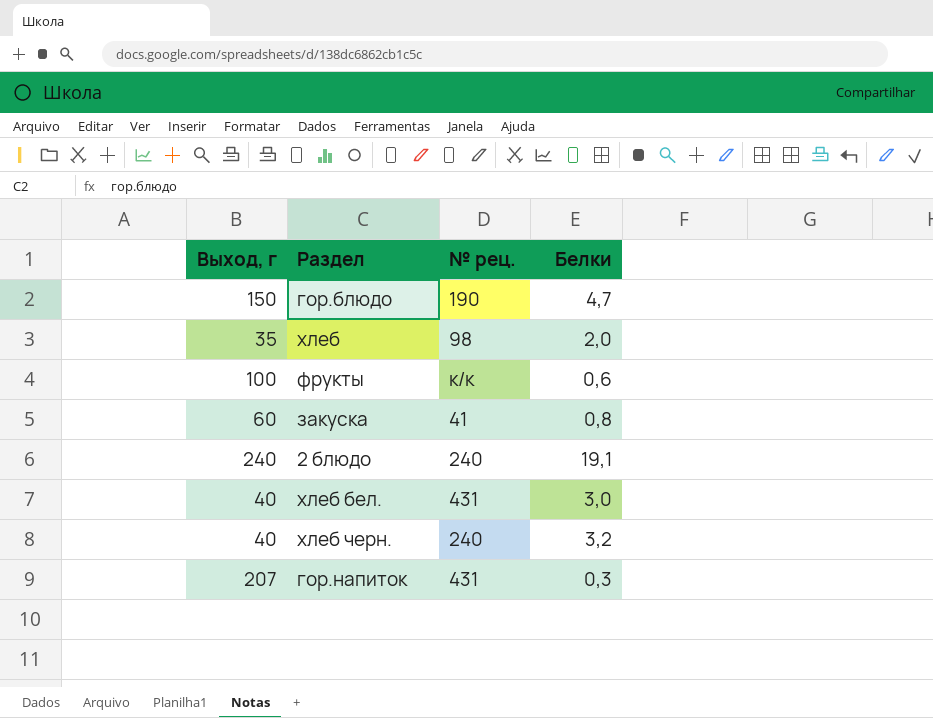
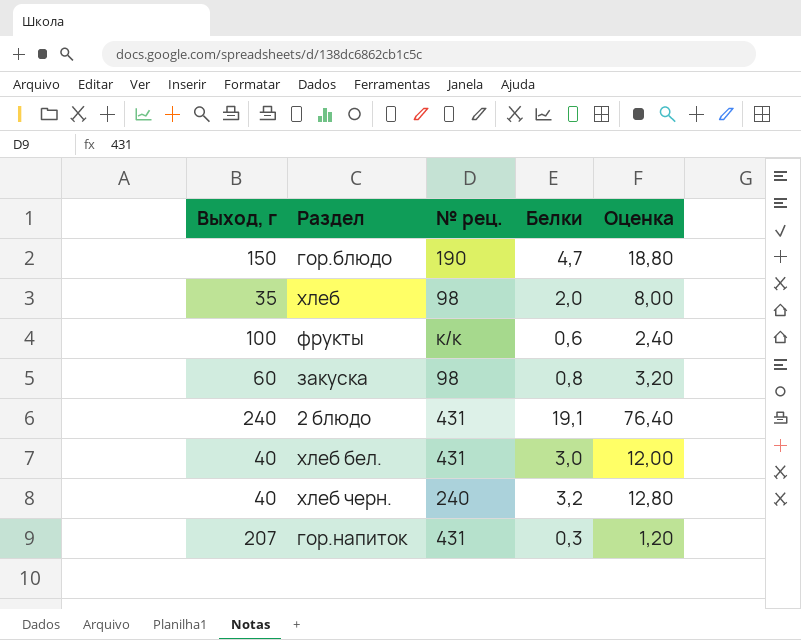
column Оценка | formula: none -> [Белки] * 4
закуска | № рец.: 41 -> 98
2 блюдо | № рец.: 240 -> 431

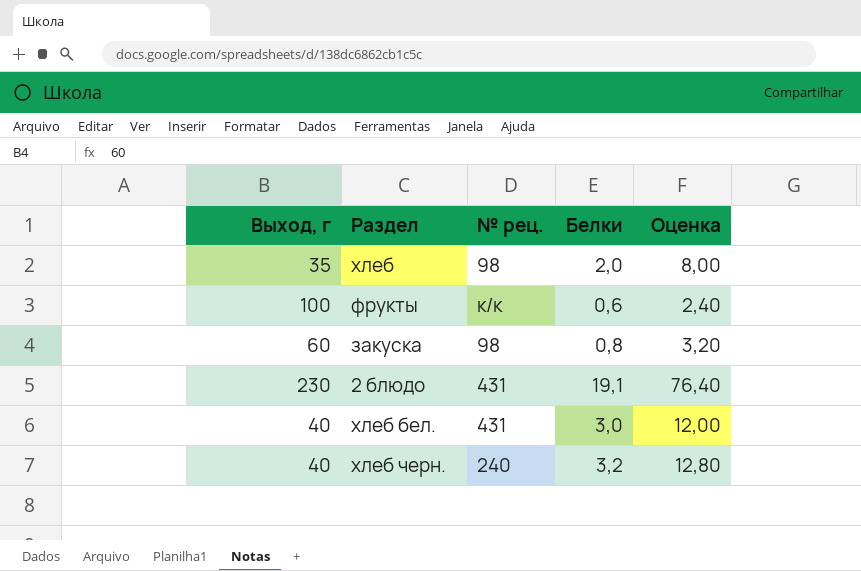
row гор.блюдо: 150 | 190 | 4,7 | 18,80 -> none
row гор.напиток: 207 | 431 | 0,3 | 1,20 -> none
2 блюдо | Выход, г: 240 -> 230

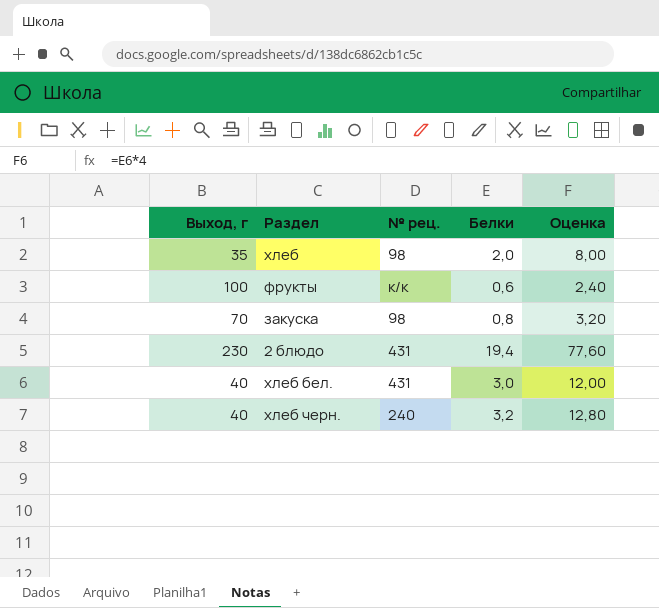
закуска | Выход, г: 60 -> 70
2 блюдо | Белки: 19,1 -> 19,4
2 блюдо | Оценка: 76,40 -> 77,60

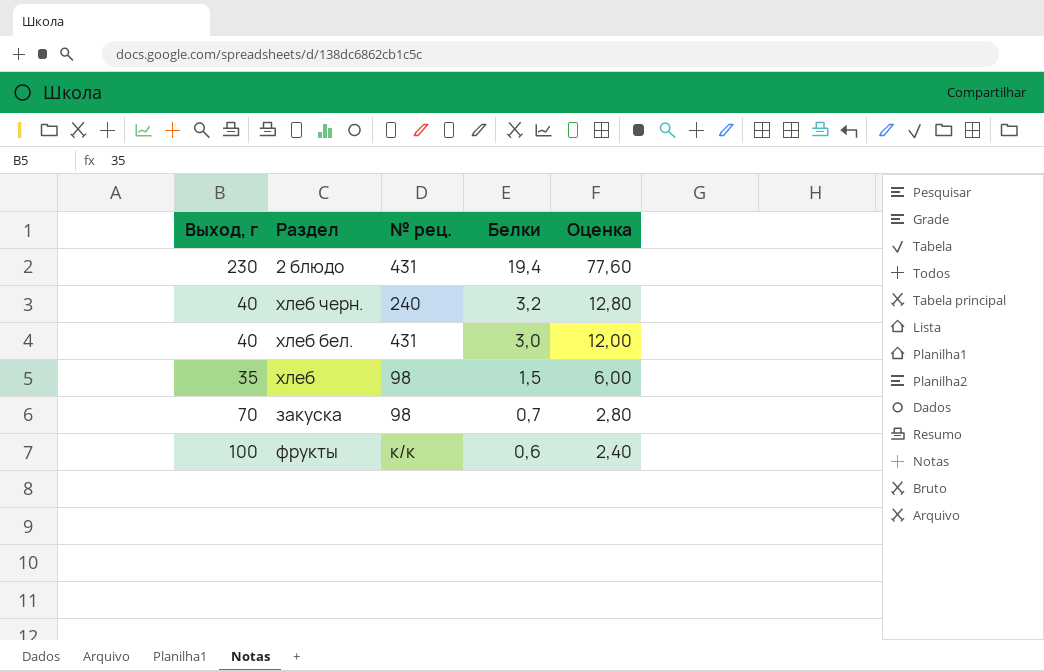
row order: none -> Белки descending
хлеб | Белки: 2,0 -> 1,5
хлеб | Оценка: 8,00 -> 6,00
закуска | Белки: 0,8 -> 0,7
закуска | Оценка: 3,20 -> 2,80

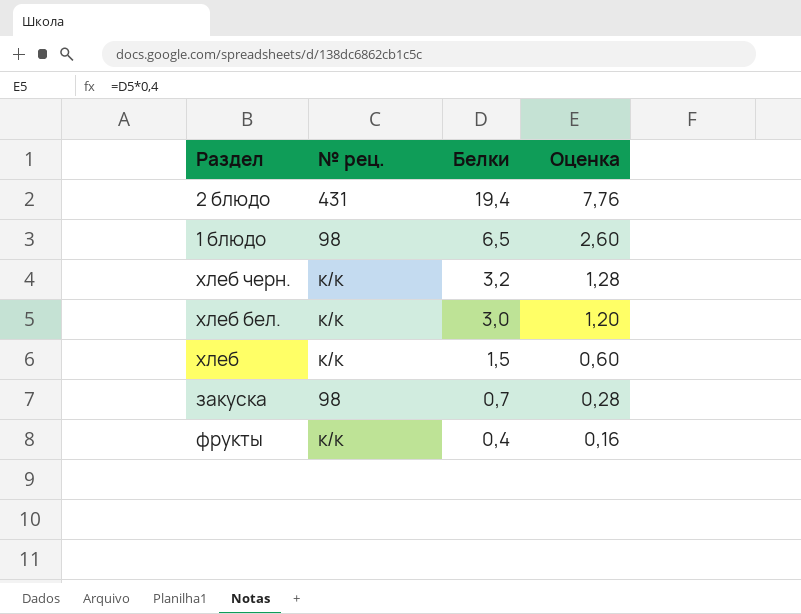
column Выход, г | position: 1 -> none
column Оценка | formula: [Белки] * 4 -> [Белки] * 0,4
row 1 блюдо: none -> 98 | 6,5 | 2,60
хлеб черн. | № рец.: 240 -> к/к
хлеб бел. | № рец.: 431 -> к/к
хлеб | № рец.: 98 -> к/к
фрукты | Белки: 0,6 -> 0,4

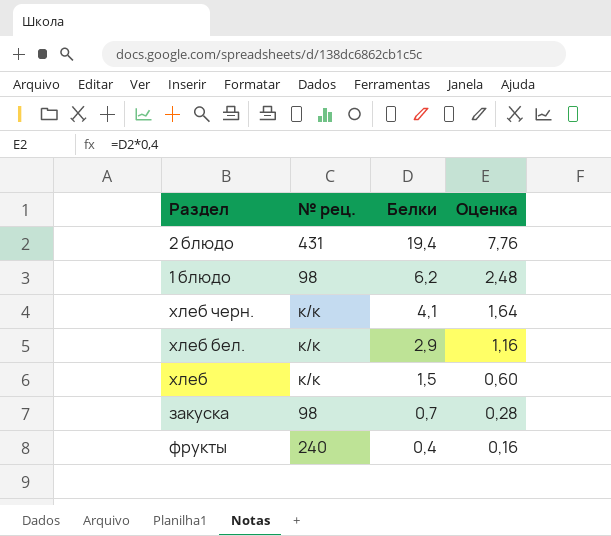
1 блюдо | Белки: 6,5 -> 6,2
1 блюдо | Оценка: 2,60 -> 2,48
хлеб черн. | Белки: 3,2 -> 4,1
хлеб черн. | Оценка: 1,28 -> 1,64
хлеб бел. | Белки: 3,0 -> 2,9
хлеб бел. | Оценка: 1,20 -> 1,16
фрукты | № рец.: к/к -> 240

